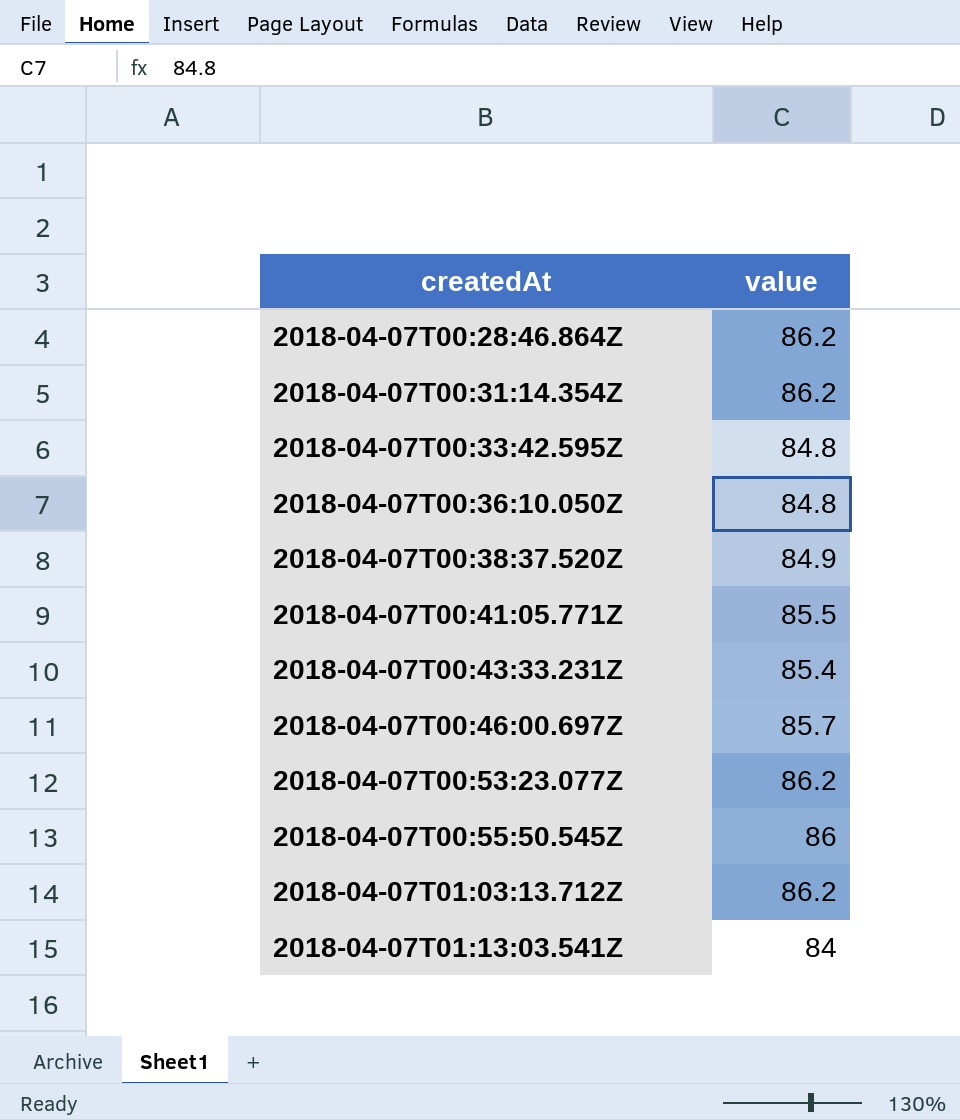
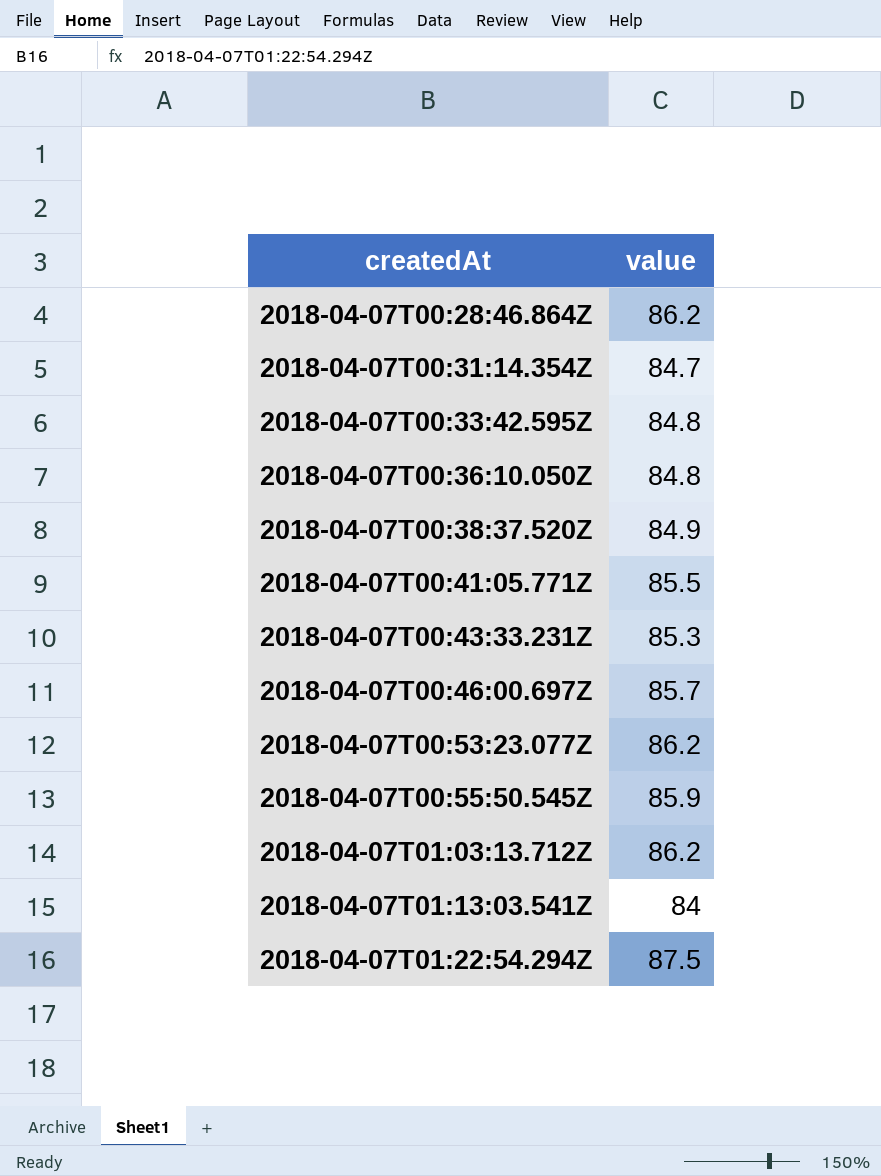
2018-04-07T00:31:14.354Z | value: 86.2 -> 84.7
2018-04-07T00:43:33.231Z | value: 85.4 -> 85.3
2018-04-07T00:55:50.545Z | value: 86 -> 85.9
row 2018-04-07T01:22:54.294Z: none -> 87.5

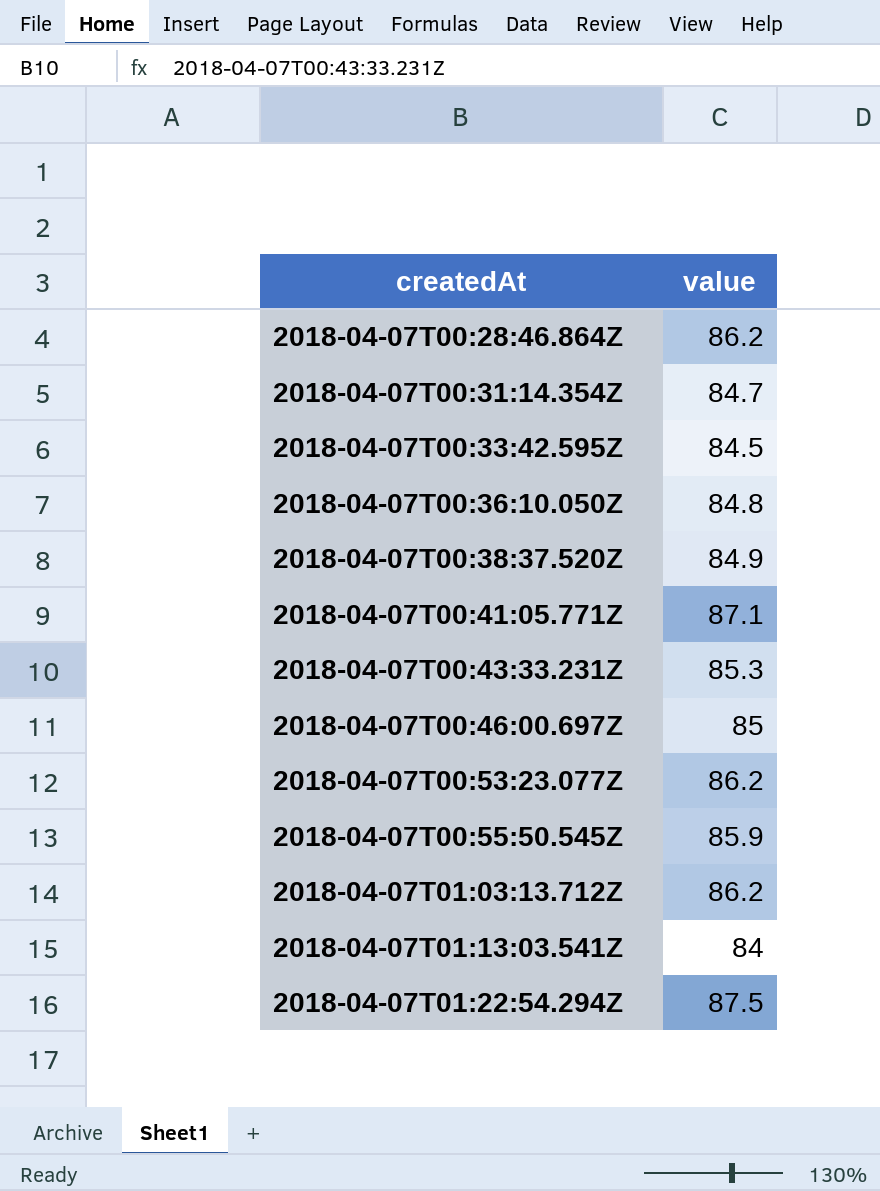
2018-04-07T00:33:42.595Z | value: 84.8 -> 84.5
2018-04-07T00:41:05.771Z | value: 85.5 -> 87.1
2018-04-07T00:46:00.697Z | value: 85.7 -> 85

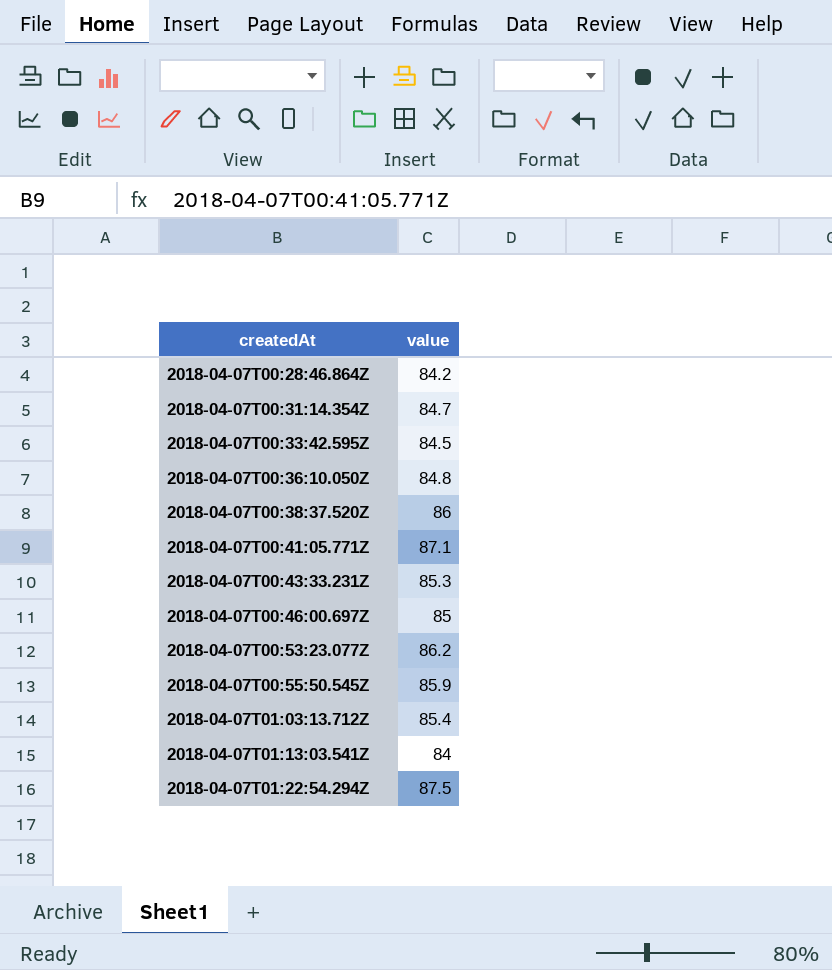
2018-04-07T00:28:46.864Z | value: 86.2 -> 84.2
2018-04-07T00:38:37.520Z | value: 84.9 -> 86
2018-04-07T01:03:13.712Z | value: 86.2 -> 85.4

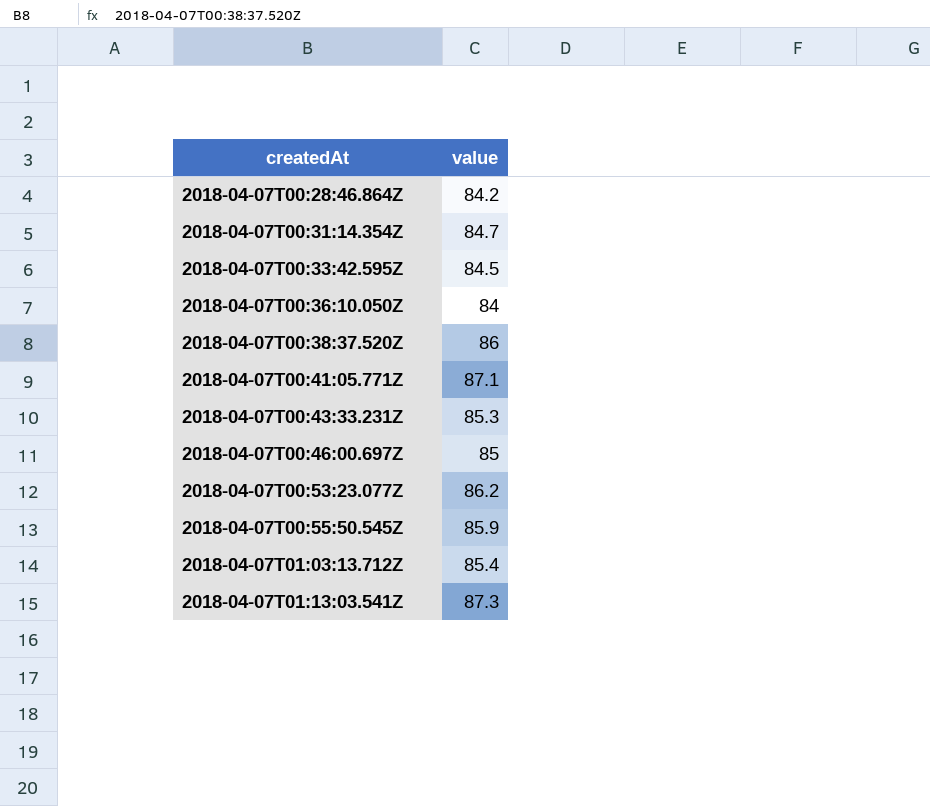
row 2018-04-07T01:22:54.294Z: 87.5 -> none
2018-04-07T00:36:10.050Z | value: 84.8 -> 84
2018-04-07T01:13:03.541Z | value: 84 -> 87.3

